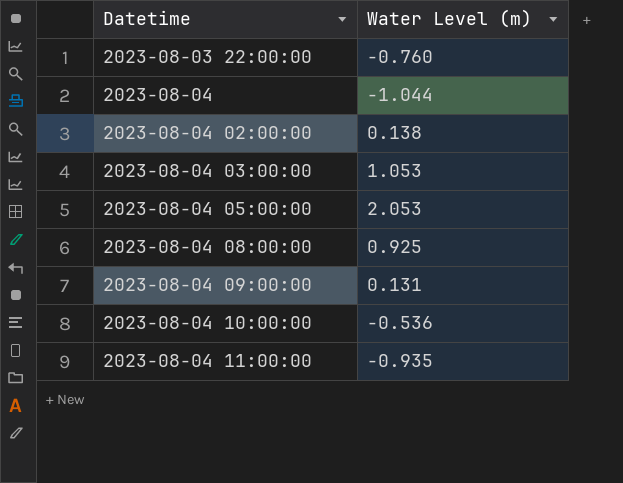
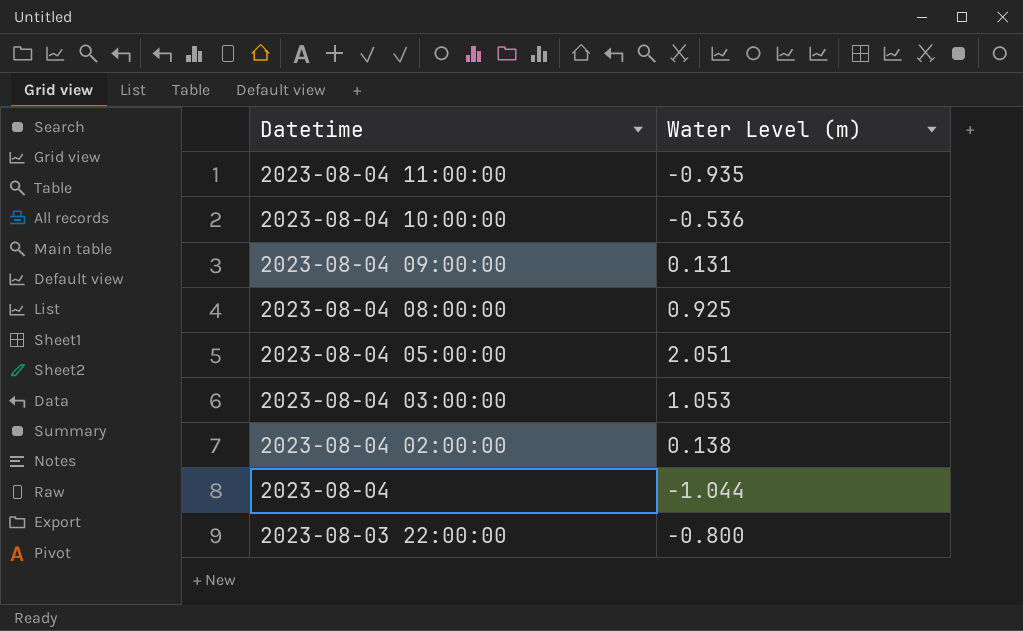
row order: Datetime ascending -> Datetime descending
2023-08-04 05:00:00 | Water Level (m): 2.053 -> 2.051
2023-08-03 22:00:00 | Water Level (m): -0.760 -> -0.800

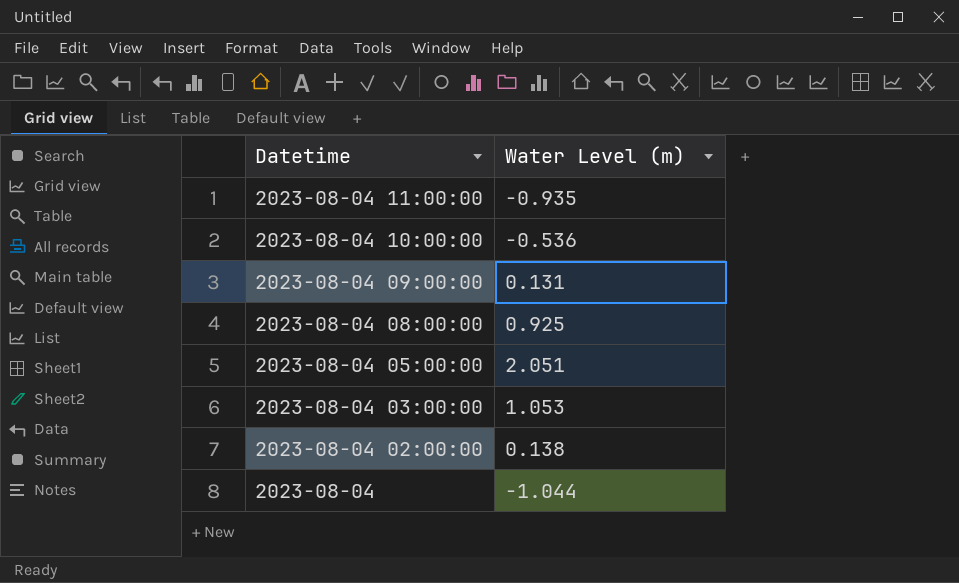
row 2023-08-03 22:00:00: -0.800 -> none

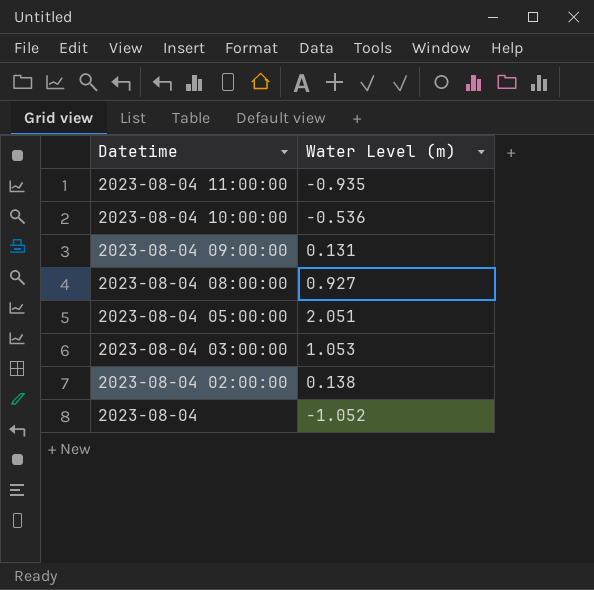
2023-08-04 08:00:00 | Water Level (m): 0.925 -> 0.927
2023-08-04 | Water Level (m): -1.044 -> -1.052

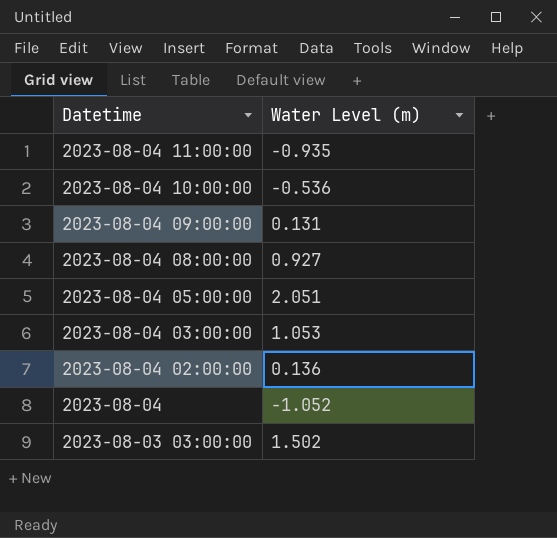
2023-08-04 02:00:00 | Water Level (m): 0.138 -> 0.136
row 2023-08-03 03:00:00: none -> 1.502

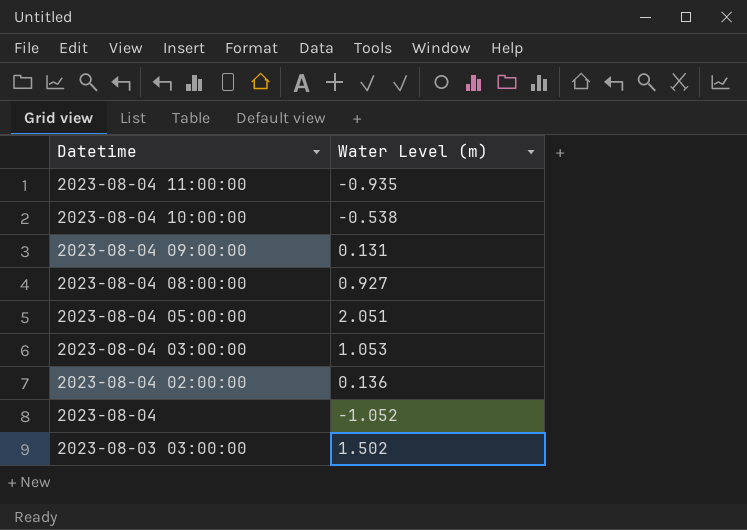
2023-08-04 10:00:00 | Water Level (m): -0.536 -> -0.538

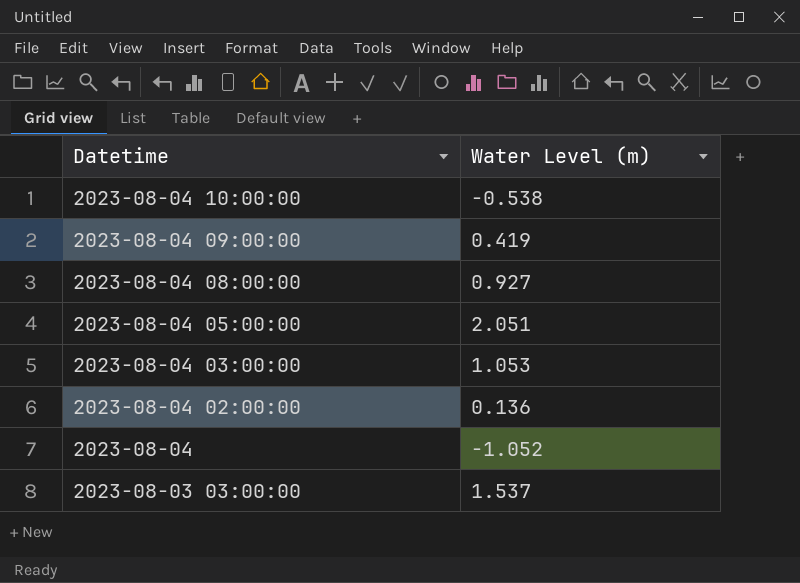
row 2023-08-04 11:00:00: -0.935 -> none
2023-08-04 09:00:00 | Water Level (m): 0.131 -> 0.419
2023-08-03 03:00:00 | Water Level (m): 1.502 -> 1.537

